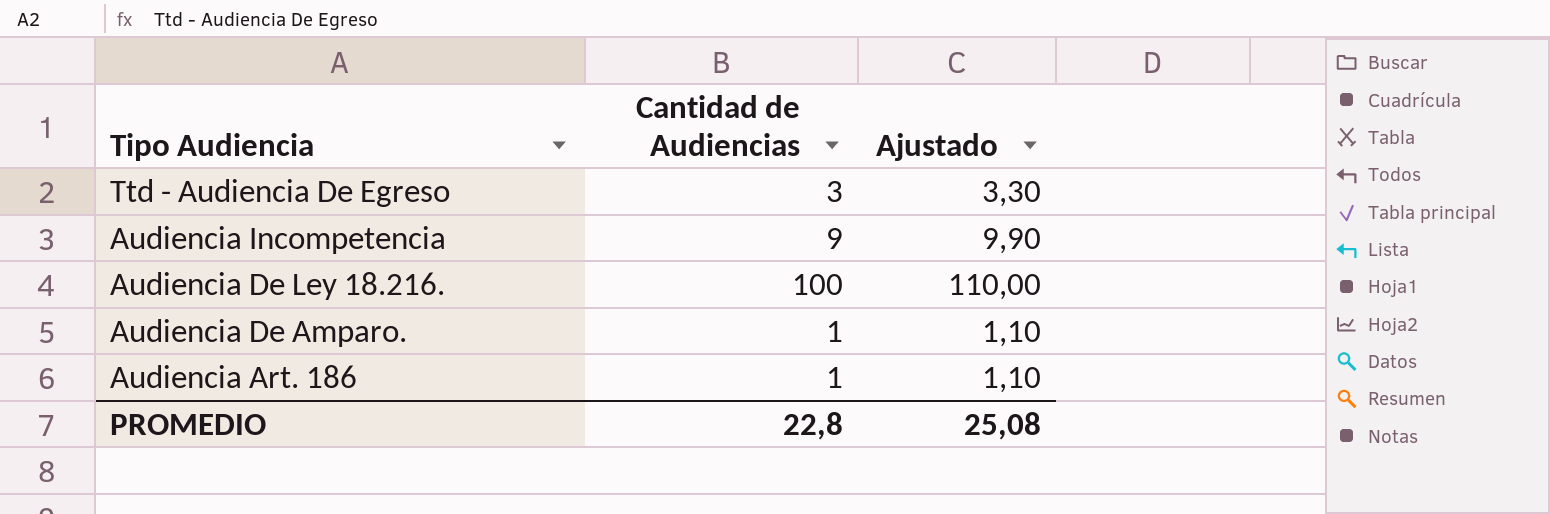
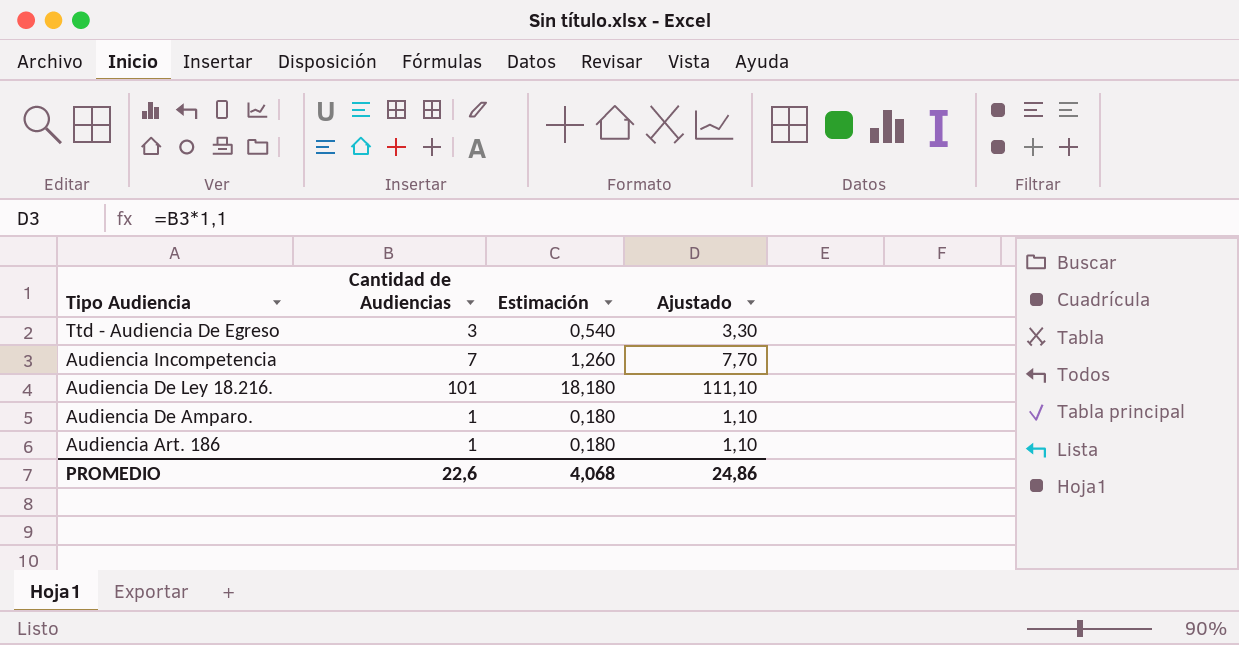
column Estimación | formula: none -> [Cantidad de Audiencias] * 0,18
Audiencia Incompetencia | Cantidad de Audiencias: 9 -> 7
Audiencia Incompetencia | Ajustado: 9,90 -> 7,70
Audiencia De Ley 18.216. | Cantidad de Audiencias: 100 -> 101
Audiencia De Ley 18.216. | Ajustado: 110,00 -> 111,10
PROMEDIO | Cantidad de Audiencias: 22,8 -> 22,6
PROMEDIO | Ajustado: 25,08 -> 24,86

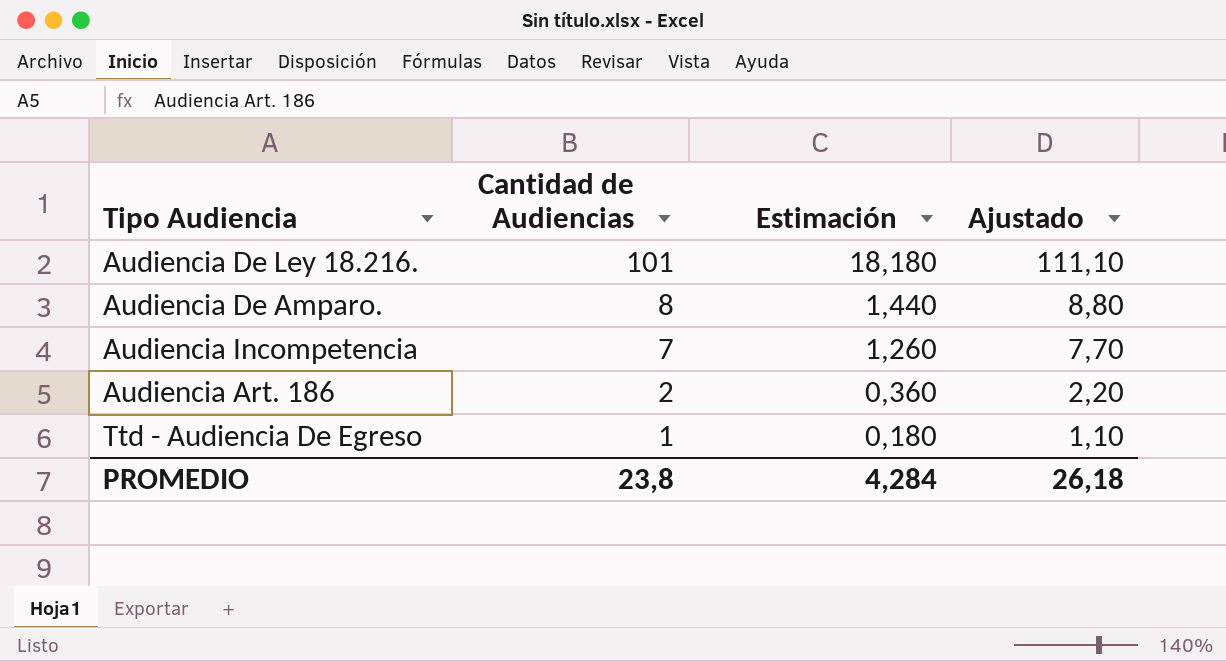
row order: Tipo Audiencia descending -> Cantidad de Audiencias descending
Audiencia De Amparo. | Cantidad de Audiencias: 1 -> 8
Audiencia De Amparo. | Estimación: 0,180 -> 1,440
Audiencia De Amparo. | Ajustado: 1,10 -> 8,80
Audiencia Art. 186 | Cantidad de Audiencias: 1 -> 2
Audiencia Art. 186 | Estimación: 0,180 -> 0,360
Audiencia Art. 186 | Ajustado: 1,10 -> 2,20
Ttd - Audiencia De Egreso | Cantidad de Audiencias: 3 -> 1
Ttd - Audiencia De Egreso | Estimación: 0,540 -> 0,180
Ttd - Audiencia De Egreso | Ajustado: 3,30 -> 1,10
PROMEDIO | Cantidad de Audiencias: 22,6 -> 23,8
PROMEDIO | Estimación: 4,068 -> 4,284
PROMEDIO | Ajustado: 24,86 -> 26,18

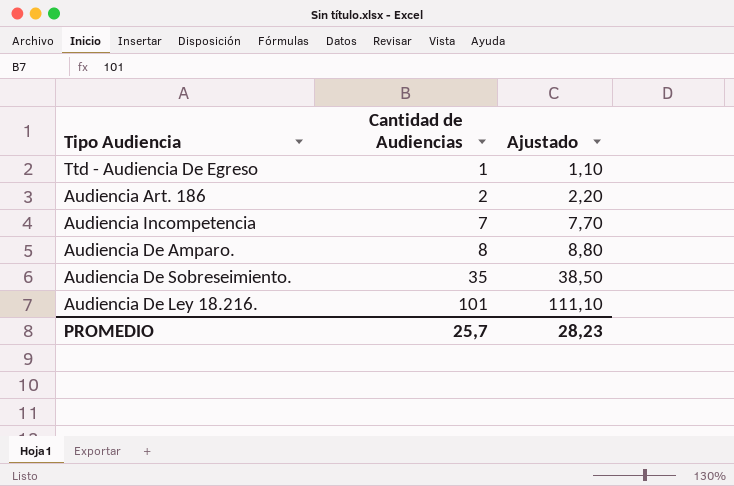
row order: Cantidad de Audiencias descending -> Cantidad de Audiencias ascending
column Estimación | formula: [Cantidad de Audiencias] * 0,18 -> none
row Audiencia De Sobreseimiento.: none -> 35 | 38,50
PROMEDIO | Cantidad de Audiencias: 23,8 -> 25,7
PROMEDIO | Ajustado: 26,18 -> 28,23

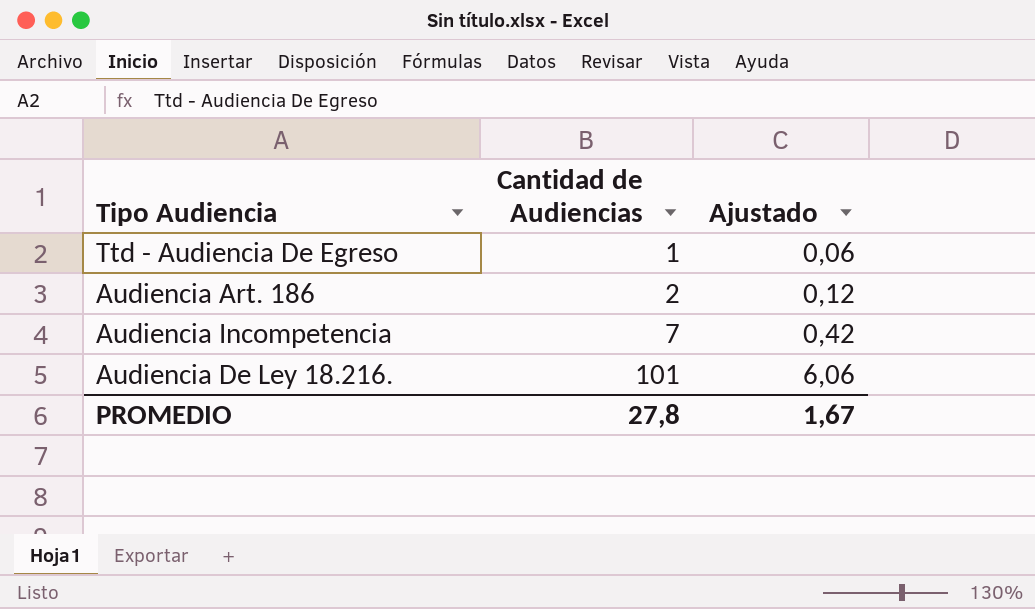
column Ajustado | formula: [Cantidad de Audiencias] * 1,1 -> [Cantidad de Audiencias] * 0,06
row Audiencia De Amparo.: 8 | 8,80 -> none
row Audiencia De Sobreseimiento.: 35 | 38,50 -> none
PROMEDIO | Cantidad de Audiencias: 25,7 -> 27,8
PROMEDIO | Ajustado: 28,23 -> 1,67

